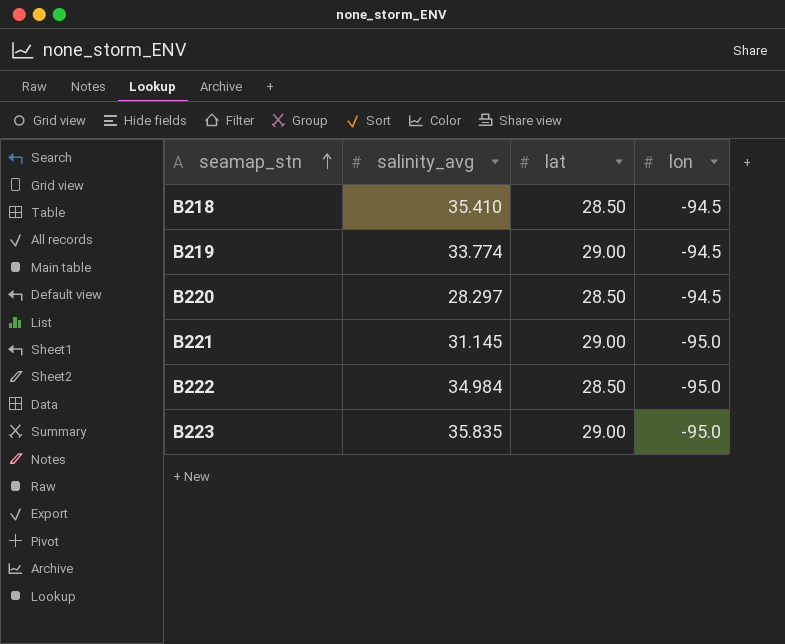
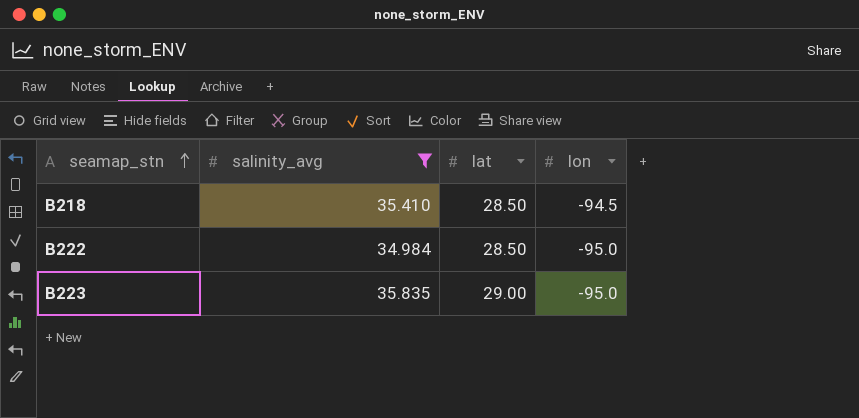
filter: none -> salinity_avg >= 34.984

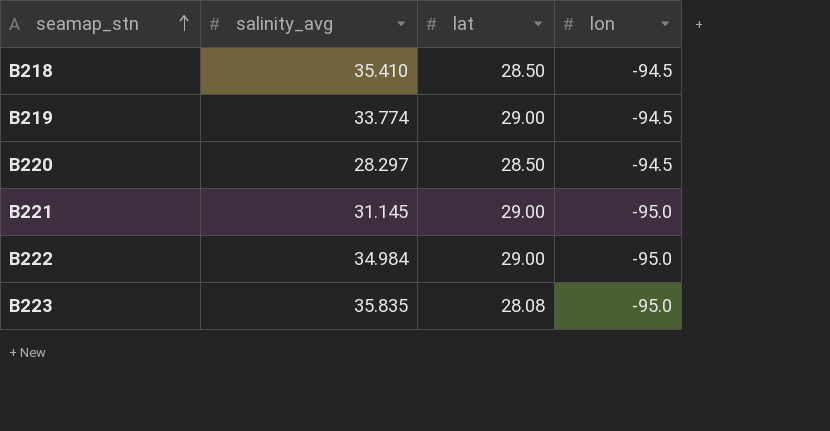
filter: salinity_avg >= 34.984 -> none
B222 | lat: 28.50 -> 29.00
B223 | lat: 29.00 -> 28.08

